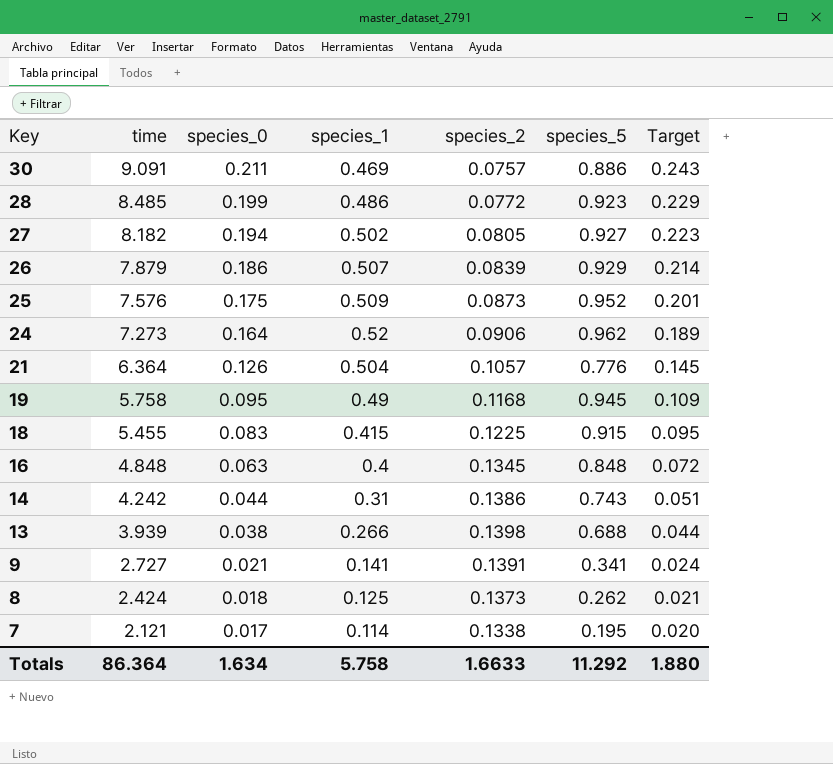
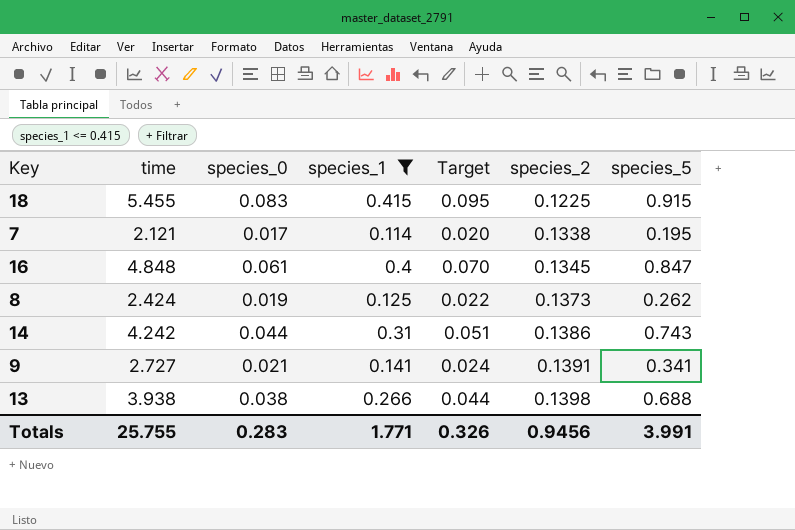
filter: none -> species_1 <= 0.415
row order: Key descending -> species_2 ascending
column Target | position: 7 -> 5
16 | species_0: 0.063 -> 0.061
16 | Target: 0.072 -> 0.070
16 | species_5: 0.848 -> 0.847
8 | species_0: 0.018 -> 0.019
8 | Target: 0.021 -> 0.022
13 | time: 3.939 -> 3.938
Totals | time: 86.364 -> 25.755
Totals | species_0: 1.634 -> 0.283
Totals | species_1: 5.758 -> 1.771
Totals | Target: 1.880 -> 0.326
Totals | species_2: 1.6633 -> 0.9456
Totals | species_5: 11.292 -> 3.991

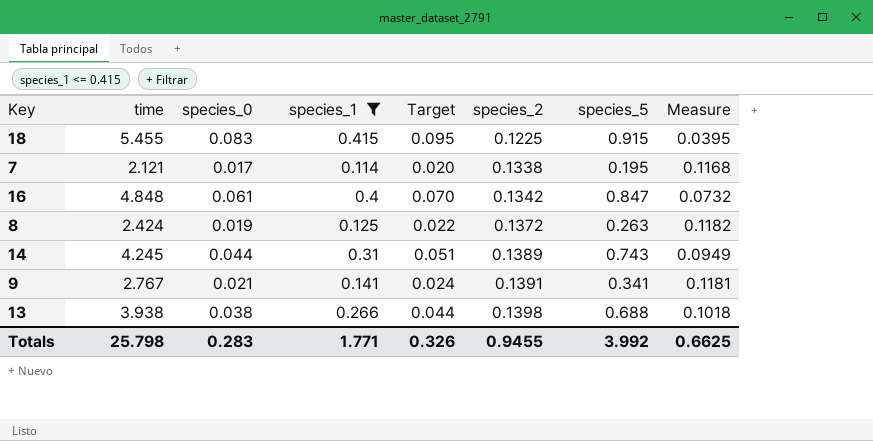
column Measure | formula: none -> [species_2] - [species_0]
16 | species_2: 0.1345 -> 0.1342
8 | species_2: 0.1373 -> 0.1372
8 | species_5: 0.262 -> 0.263
14 | time: 4.242 -> 4.245
14 | species_2: 0.1386 -> 0.1389
9 | time: 2.727 -> 2.767
Totals | time: 25.755 -> 25.798
Totals | species_2: 0.9456 -> 0.9455
Totals | species_5: 3.991 -> 3.992

